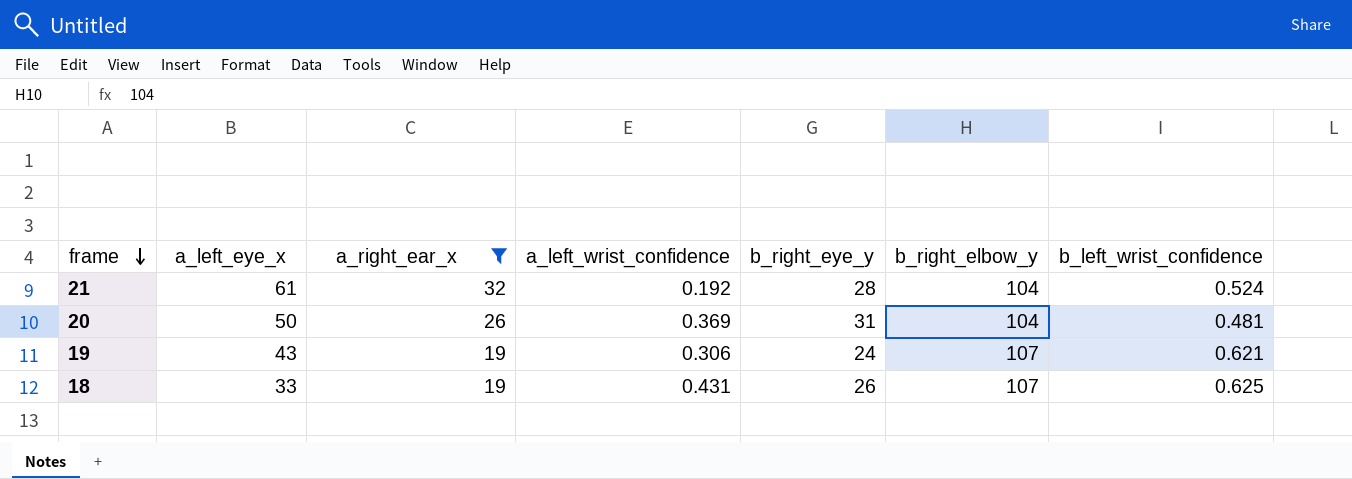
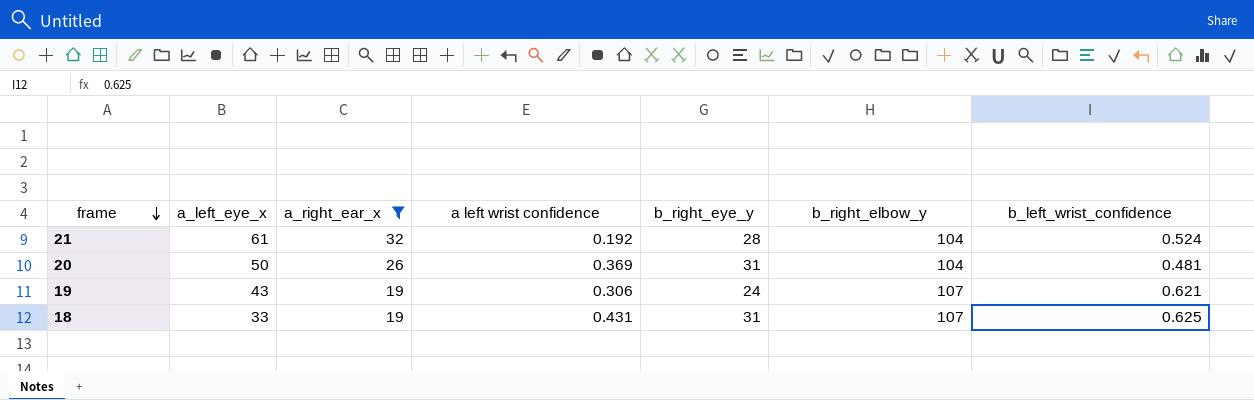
column name: a_left_wrist_confidence -> a left wrist confidence
18 | b_right_eye_y: 26 -> 31

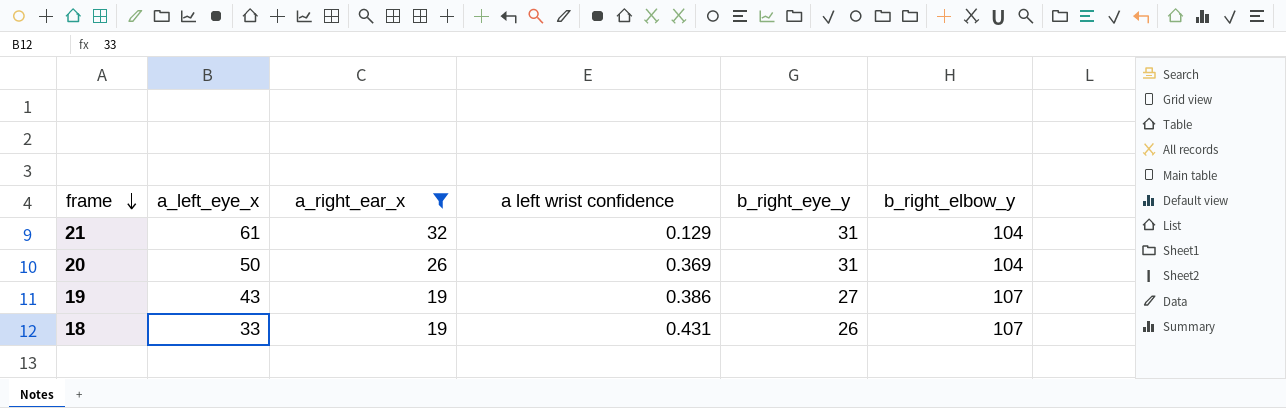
column b_left_wrist_confidence | position: 7 -> none
21 | a left wrist confidence: 0.192 -> 0.129
21 | b_right_eye_y: 28 -> 31
19 | a left wrist confidence: 0.306 -> 0.386
19 | b_right_eye_y: 24 -> 27
18 | b_right_eye_y: 31 -> 26

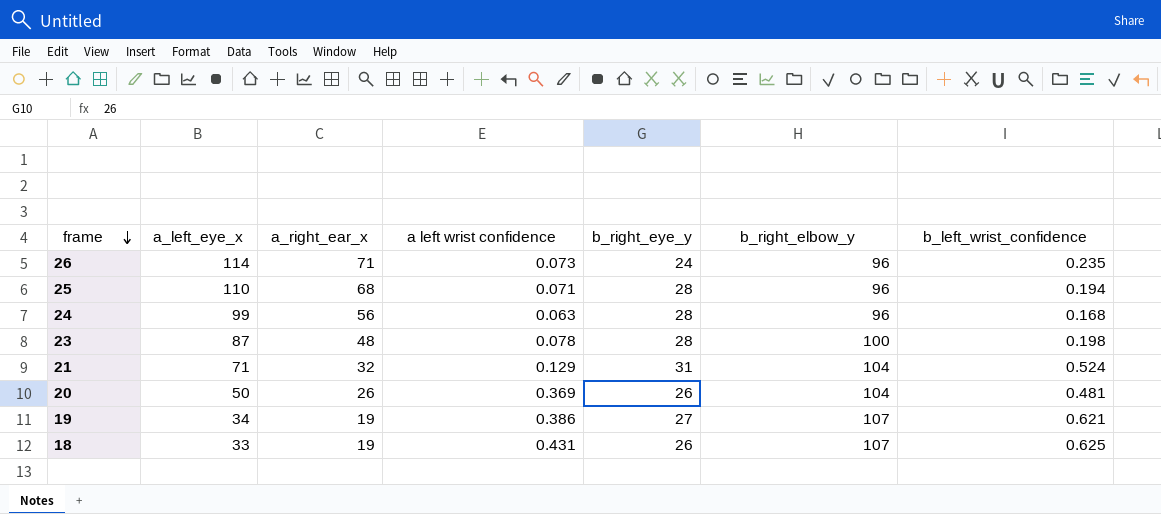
filter: a_right_ear_x <= 32 -> none
column b_left_wrist_confidence | position: none -> 7
21 | a_left_eye_x: 61 -> 71
20 | b_right_eye_y: 31 -> 26
19 | a_left_eye_x: 43 -> 34

